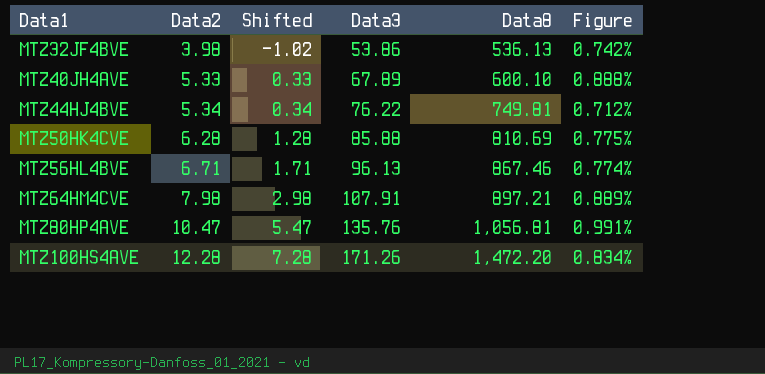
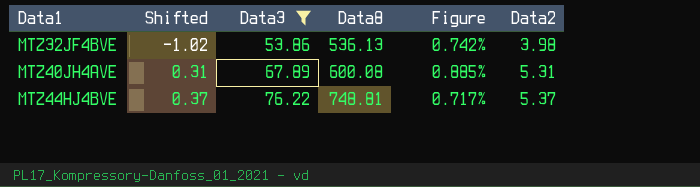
filter: none -> Data3 <= 76.22
column Data2 | position: 2 -> 6
MTZ40JH4AVE | Shifted: 0.33 -> 0.31
MTZ40JH4AVE | Data8: 600.10 -> 600.08
MTZ40JH4AVE | Figure: 0.888% -> 0.885%
MTZ40JH4AVE | Data2: 5.33 -> 5.31
MTZ44HJ4BVE | Shifted: 0.34 -> 0.37
MTZ44HJ4BVE | Data8: 749.81 -> 748.81
MTZ44HJ4BVE | Figure: 0.712% -> 0.717%
MTZ44HJ4BVE | Data2: 5.34 -> 5.37

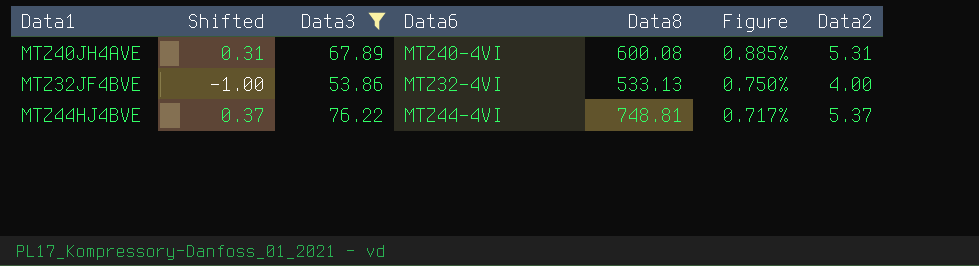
row order: Data1 ascending -> Figure descending
column Data6 | position: none -> 4
MTZ32JF4BVE | Shifted: -1.02 -> -1.00
MTZ32JF4BVE | Data8: 536.13 -> 533.13
MTZ32JF4BVE | Figure: 0.742% -> 0.750%
MTZ32JF4BVE | Data2: 3.98 -> 4.00

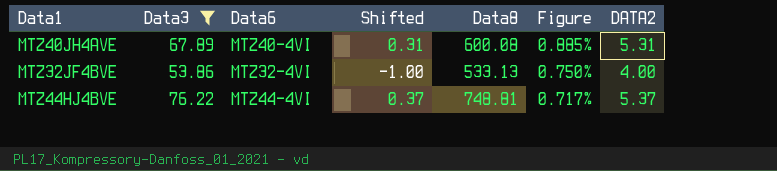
column Shifted | position: 2 -> 4
column name: Data2 -> DATA2

